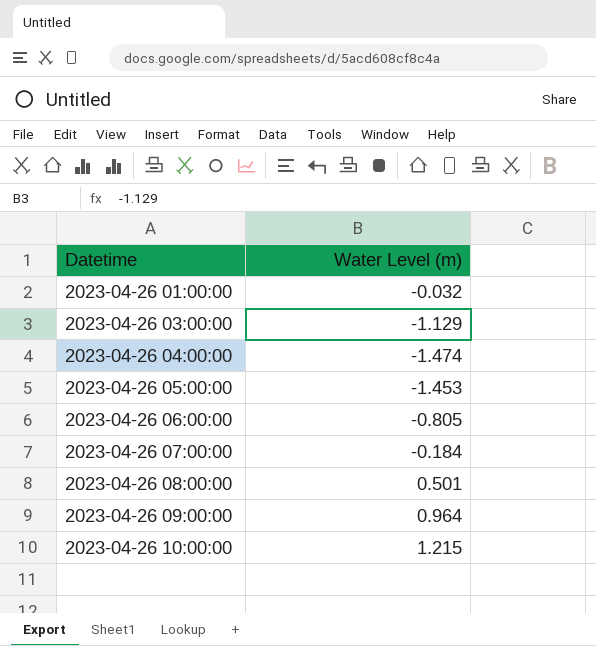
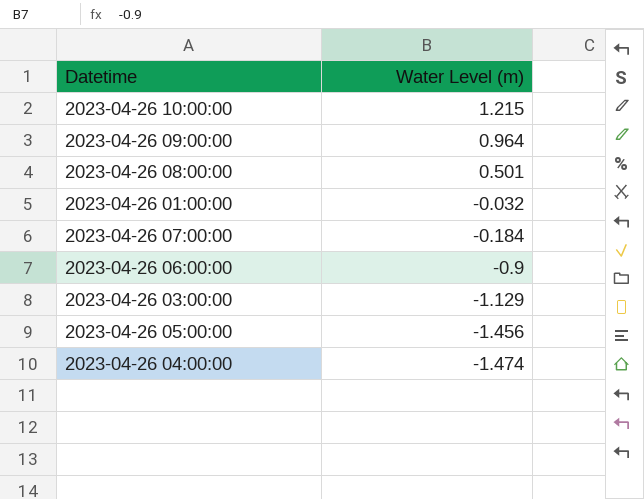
row order: Datetime ascending -> Water Level (m) descending
2023-04-26 06:00:00 | Water Level (m): -0.805 -> -0.9
2023-04-26 05:00:00 | Water Level (m): -1.453 -> -1.456

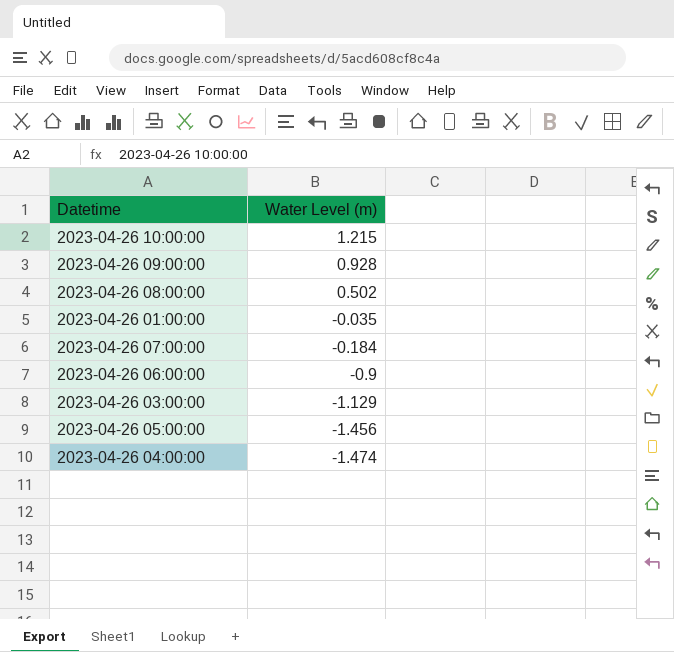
2023-04-26 09:00:00 | Water Level (m): 0.964 -> 0.928
2023-04-26 08:00:00 | Water Level (m): 0.501 -> 0.502
2023-04-26 01:00:00 | Water Level (m): -0.032 -> -0.035

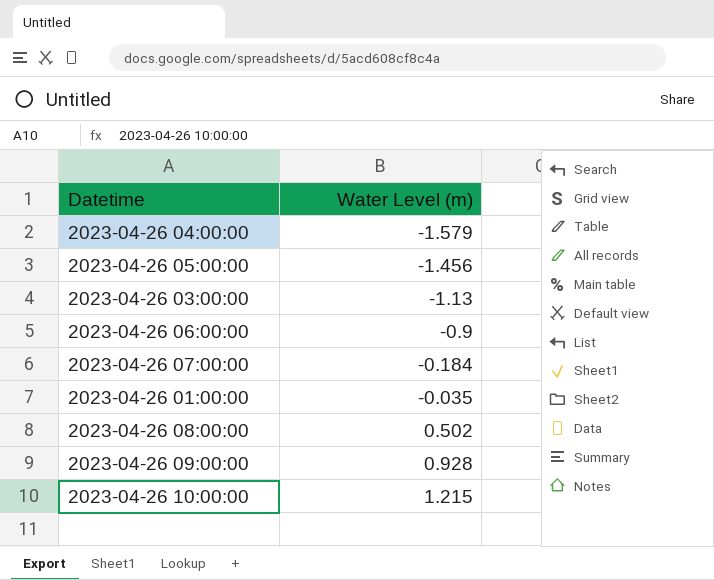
row order: Water Level (m) descending -> Water Level (m) ascending
2023-04-26 04:00:00 | Water Level (m): -1.474 -> -1.579
2023-04-26 03:00:00 | Water Level (m): -1.129 -> -1.13

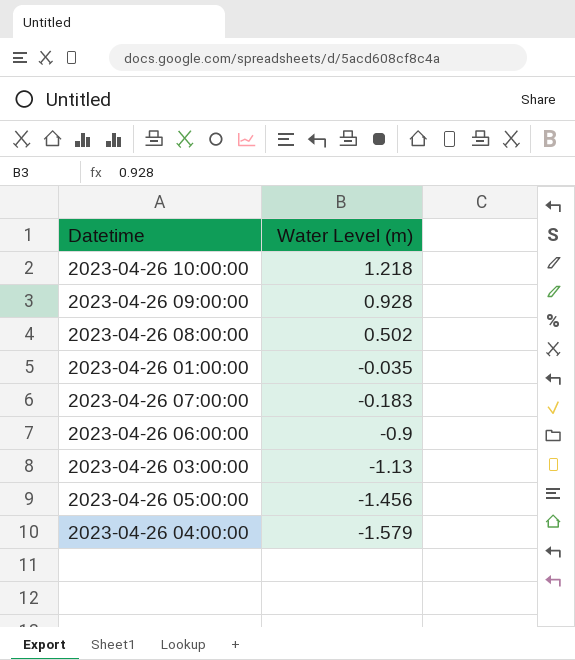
row order: Water Level (m) ascending -> Water Level (m) descending
2023-04-26 10:00:00 | Water Level (m): 1.215 -> 1.218
2023-04-26 07:00:00 | Water Level (m): -0.184 -> -0.183

